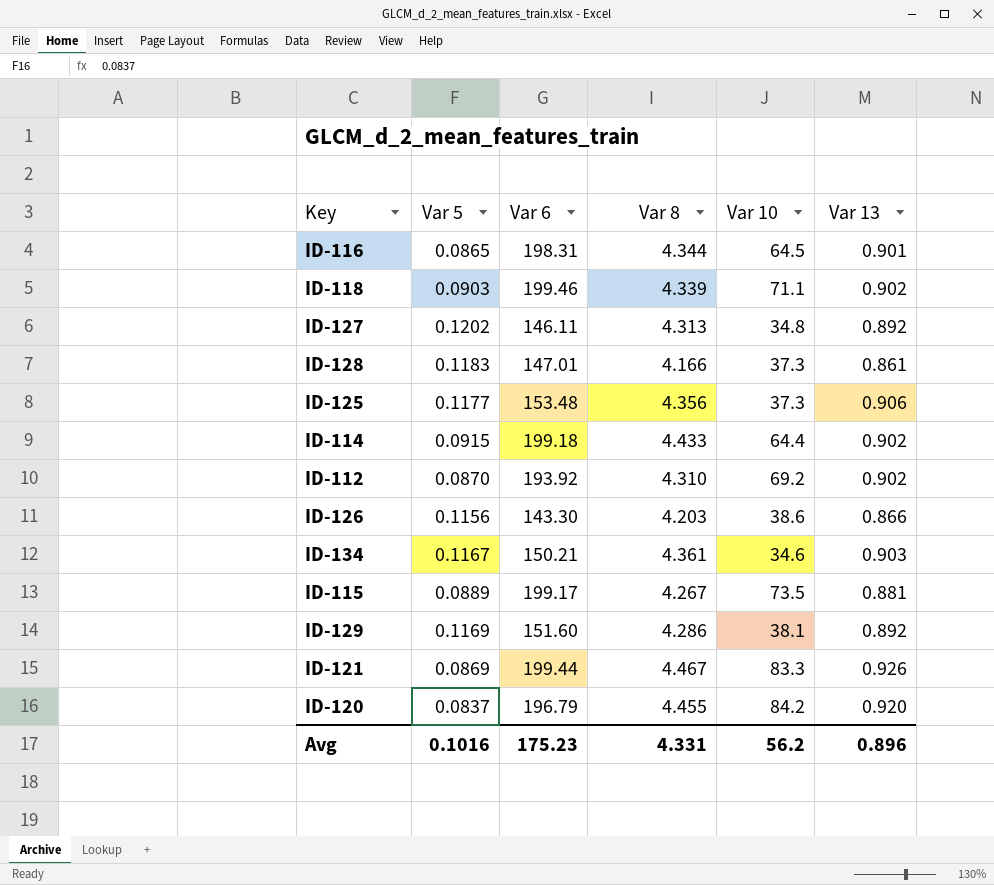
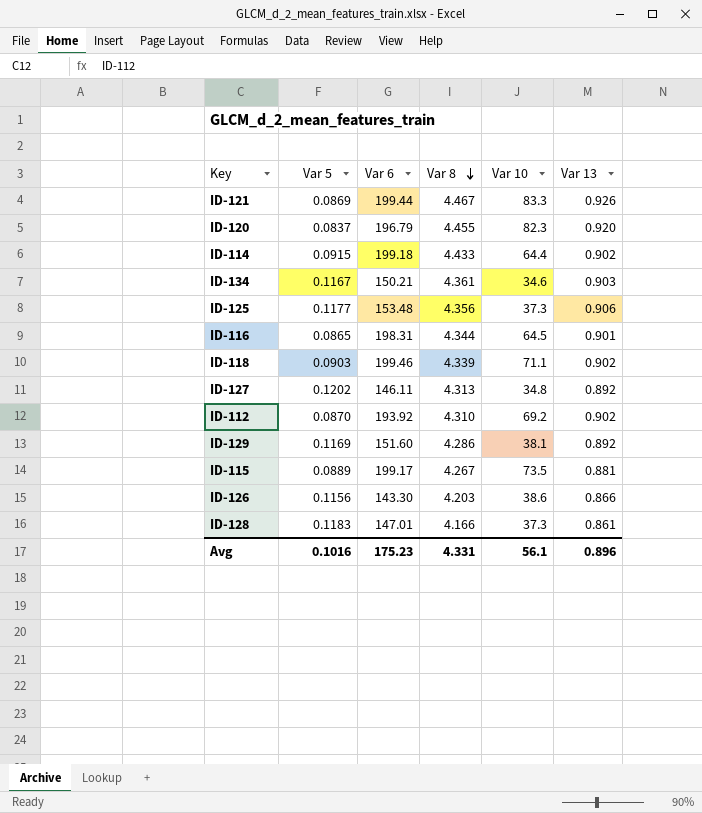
row order: none -> Var 8 descending
ID-120 | Var 10: 84.2 -> 82.3
Avg | Var 10: 56.2 -> 56.1

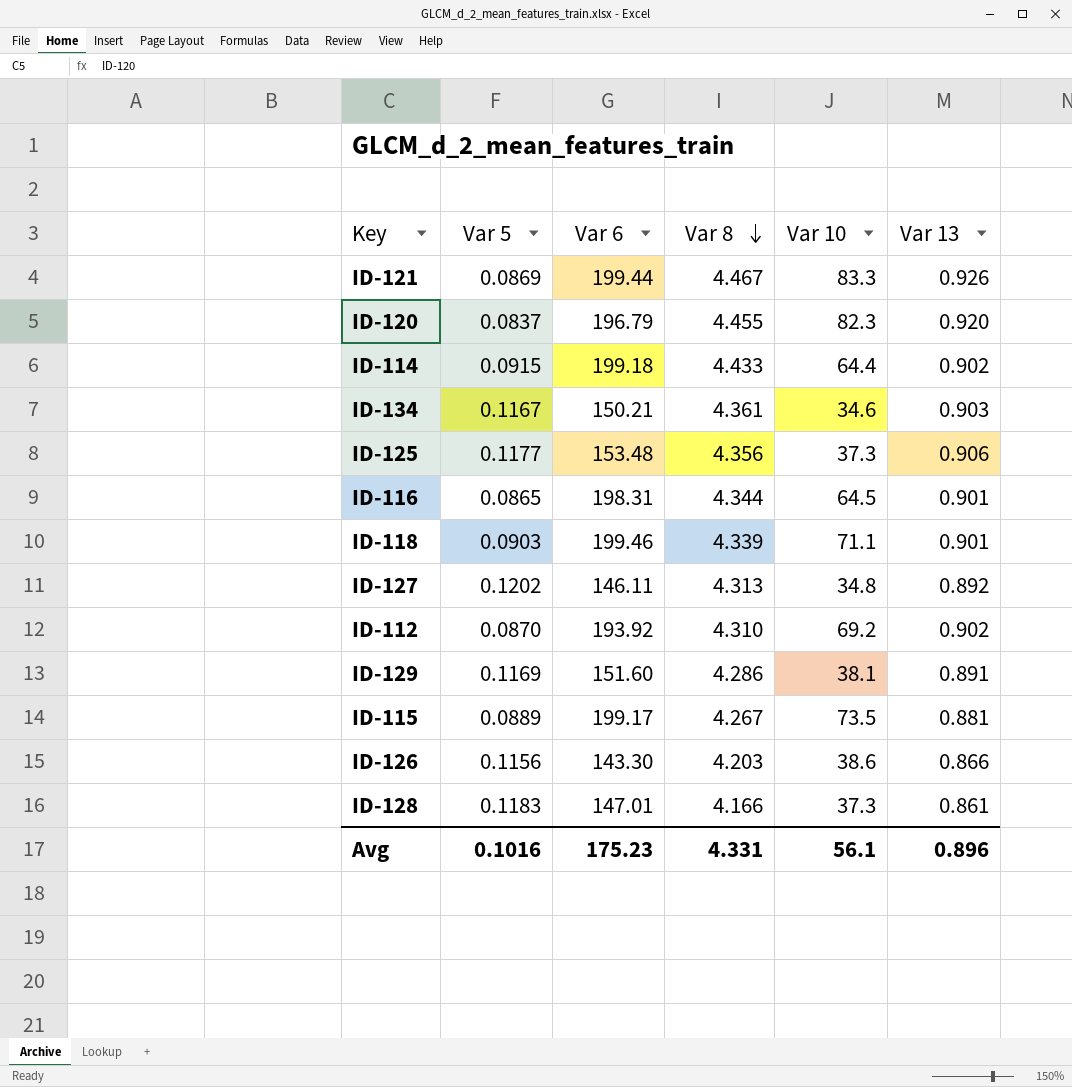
ID-118 | Var 13: 0.902 -> 0.901
ID-129 | Var 13: 0.892 -> 0.891

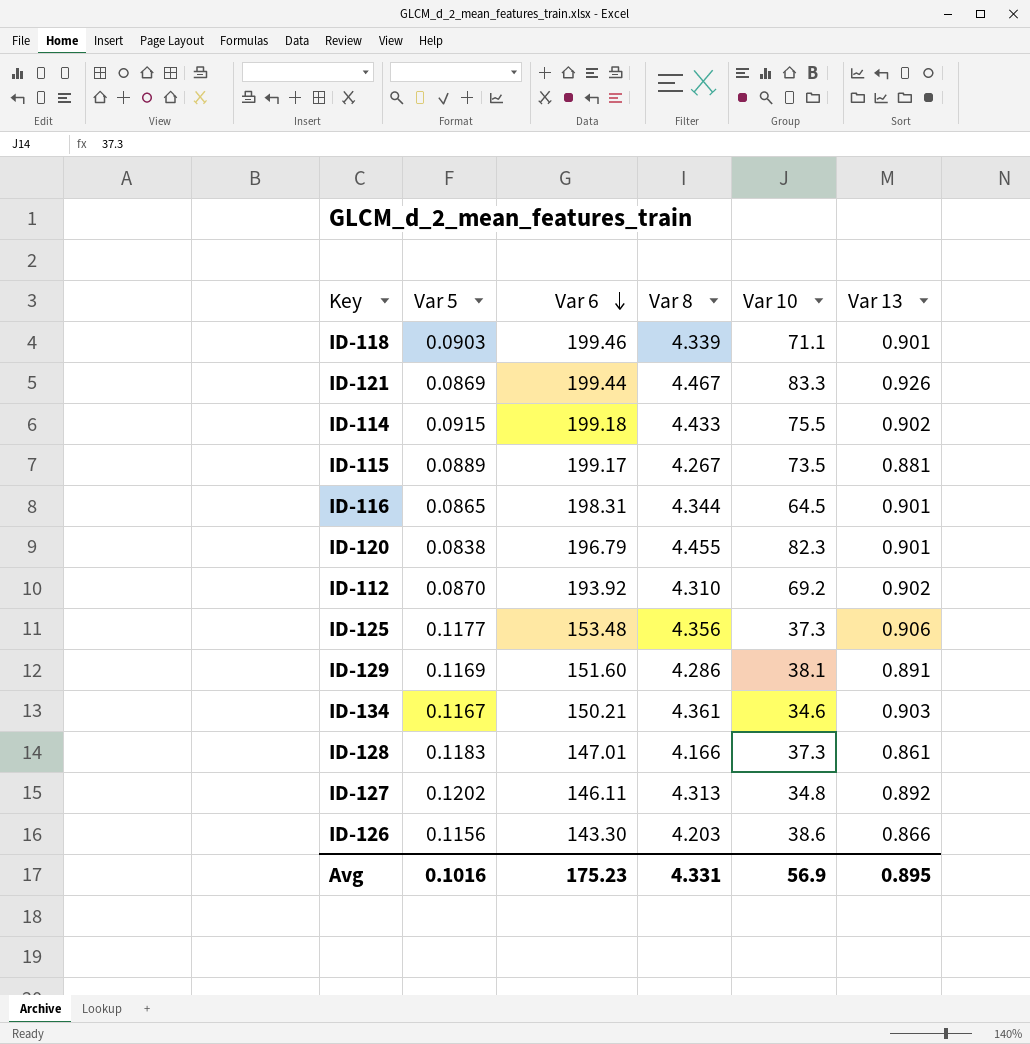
row order: Var 8 descending -> Var 6 descending
ID-114 | Var 10: 64.4 -> 75.5
ID-120 | Var 5: 0.0837 -> 0.0838
ID-120 | Var 13: 0.920 -> 0.901
Avg | Var 10: 56.1 -> 56.9
Avg | Var 13: 0.896 -> 0.895

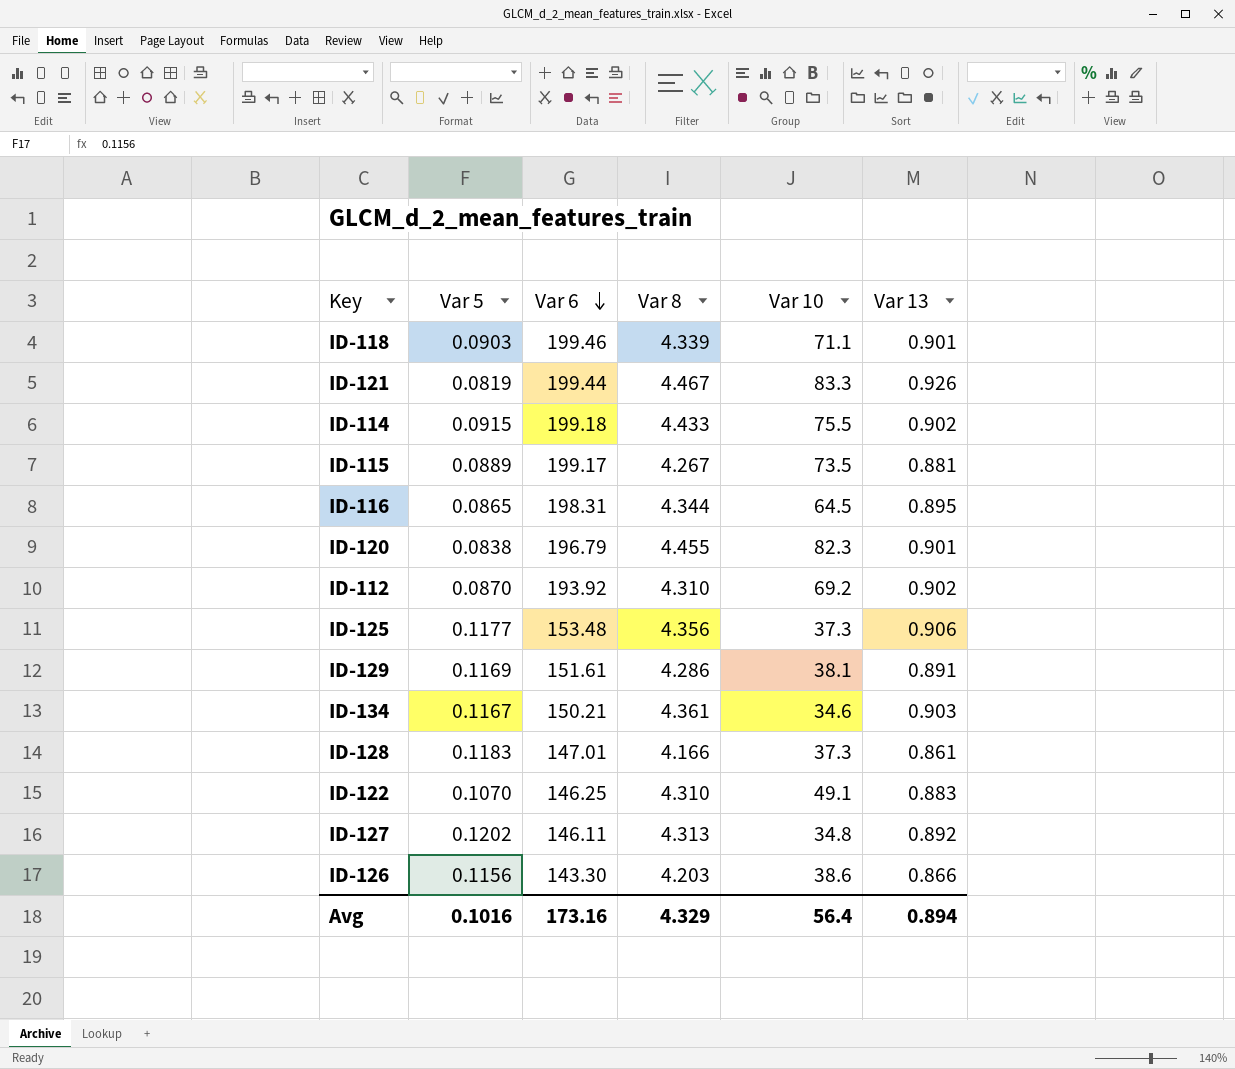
ID-121 | Var 5: 0.0869 -> 0.0819
ID-116 | Var 13: 0.901 -> 0.895
ID-129 | Var 6: 151.60 -> 151.61
row ID-122: none -> 0.1070 | 146.25 | 4.310 | 49.1 | 0.883
Avg | Var 6: 175.23 -> 173.16
Avg | Var 8: 4.331 -> 4.329
Avg | Var 10: 56.9 -> 56.4
Avg | Var 13: 0.895 -> 0.894

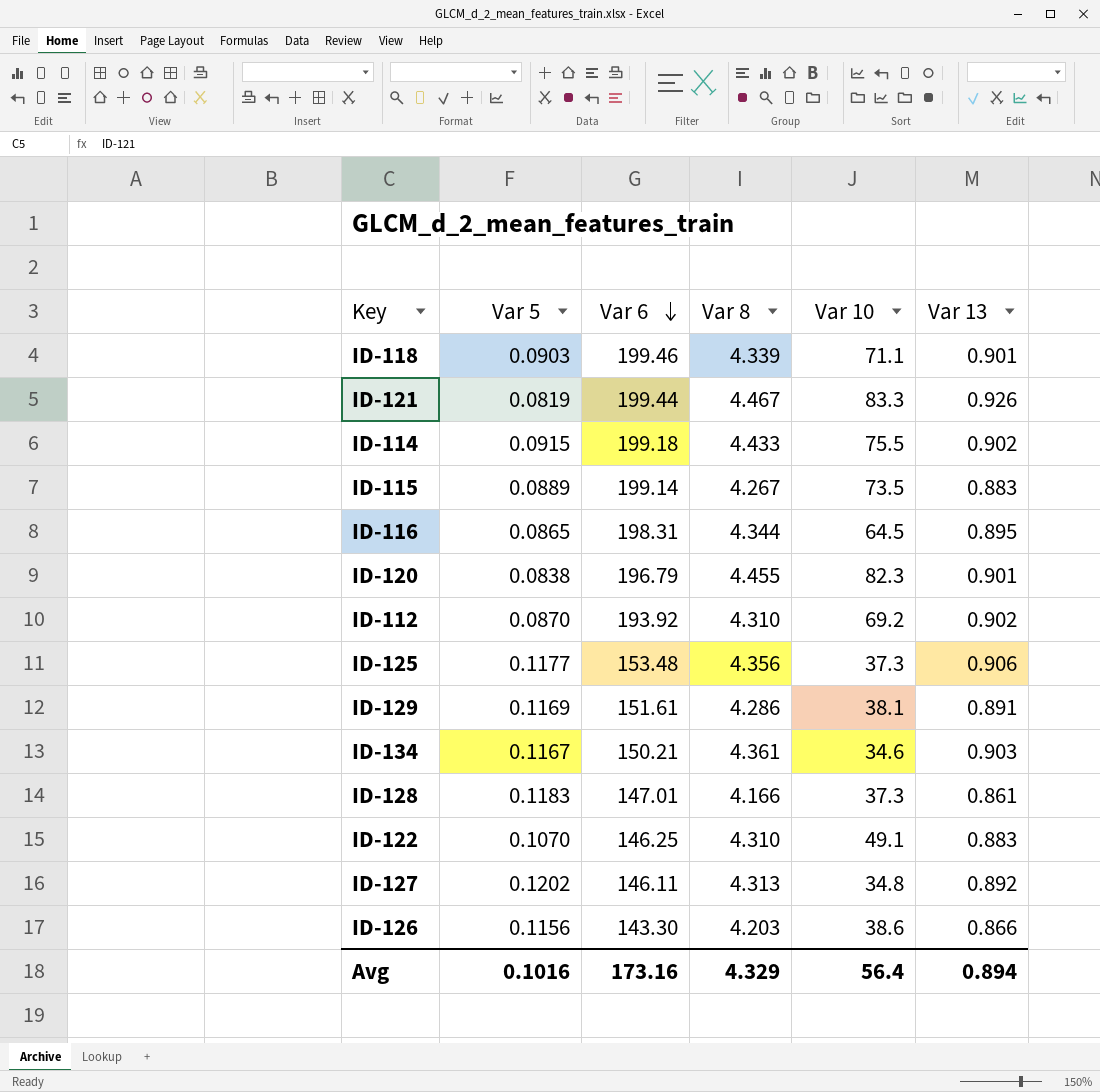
ID-115 | Var 6: 199.17 -> 199.14
ID-115 | Var 13: 0.881 -> 0.883

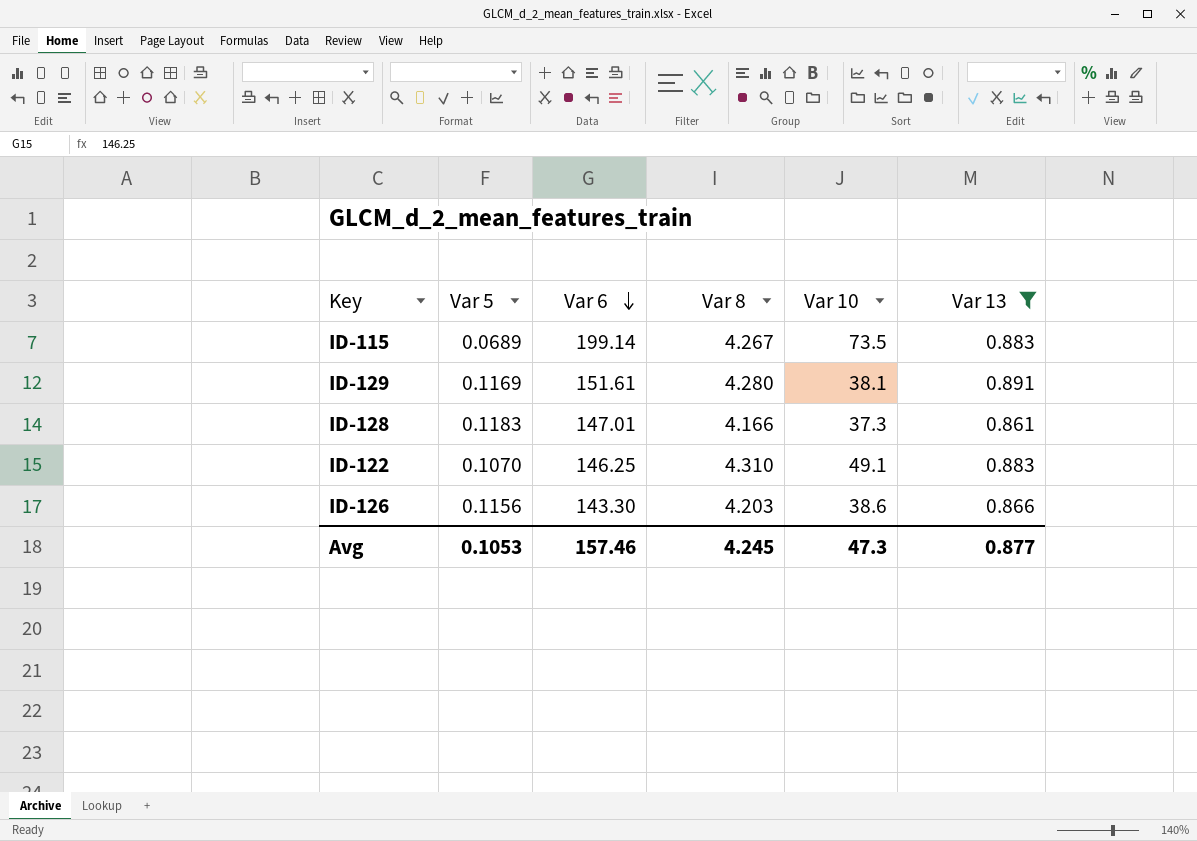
filter: none -> Var 13 <= 0.891
ID-115 | Var 5: 0.0889 -> 0.0689
ID-129 | Var 8: 4.286 -> 4.280
Avg | Var 5: 0.1016 -> 0.1053
Avg | Var 6: 173.16 -> 157.46
Avg | Var 8: 4.329 -> 4.245
Avg | Var 10: 56.4 -> 47.3
Avg | Var 13: 0.894 -> 0.877

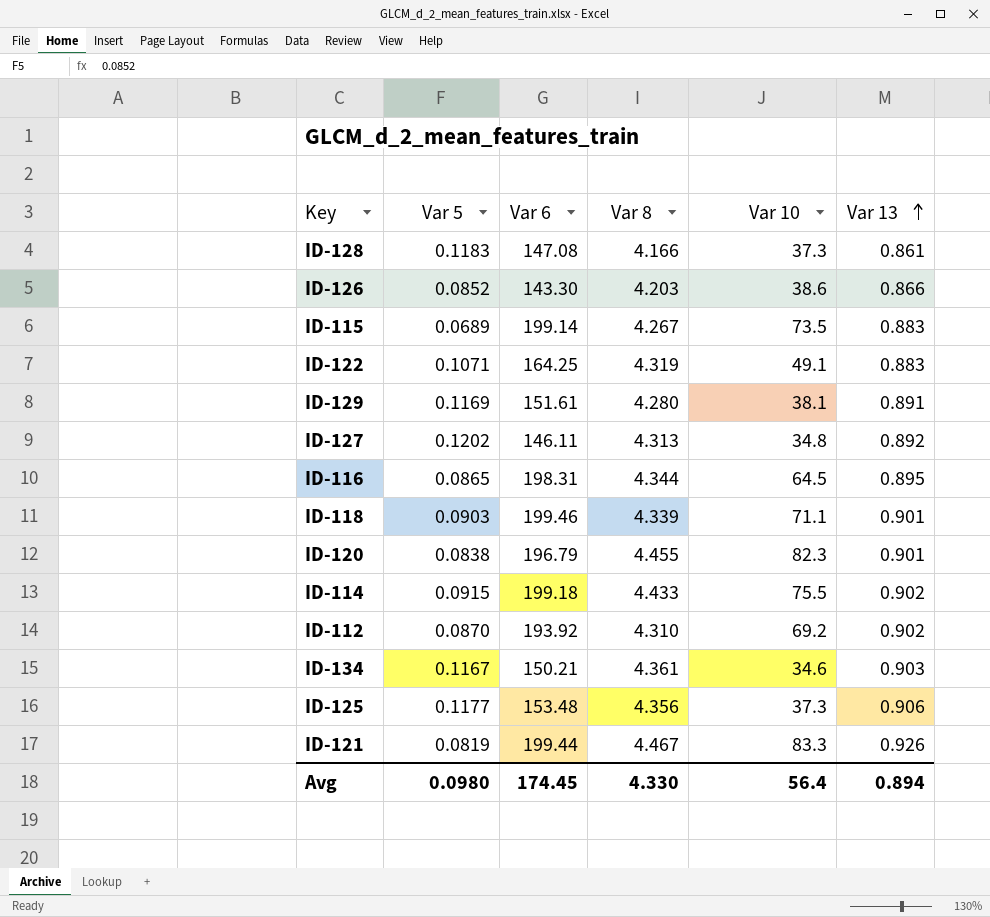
filter: Var 13 <= 0.891 -> none
row order: Var 6 descending -> Var 13 ascending
ID-128 | Var 6: 147.01 -> 147.08
ID-126 | Var 5: 0.1156 -> 0.0852
ID-122 | Var 5: 0.1070 -> 0.1071
ID-122 | Var 6: 146.25 -> 164.25
ID-122 | Var 8: 4.310 -> 4.319
Avg | Var 5: 0.1053 -> 0.0980
Avg | Var 6: 157.46 -> 174.45
Avg | Var 8: 4.245 -> 4.330
Avg | Var 10: 47.3 -> 56.4
Avg | Var 13: 0.877 -> 0.894

